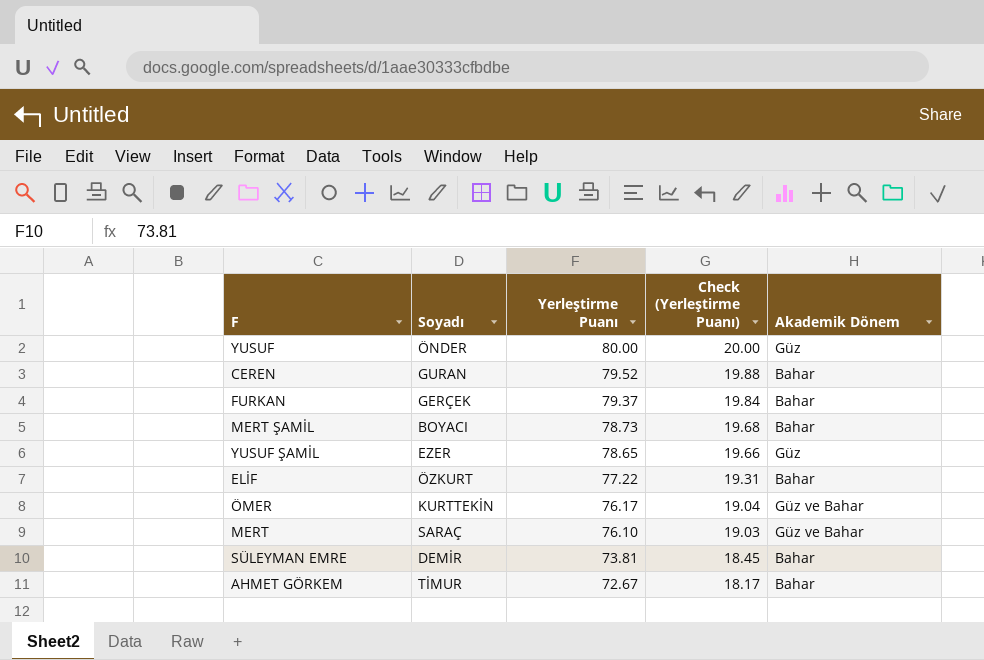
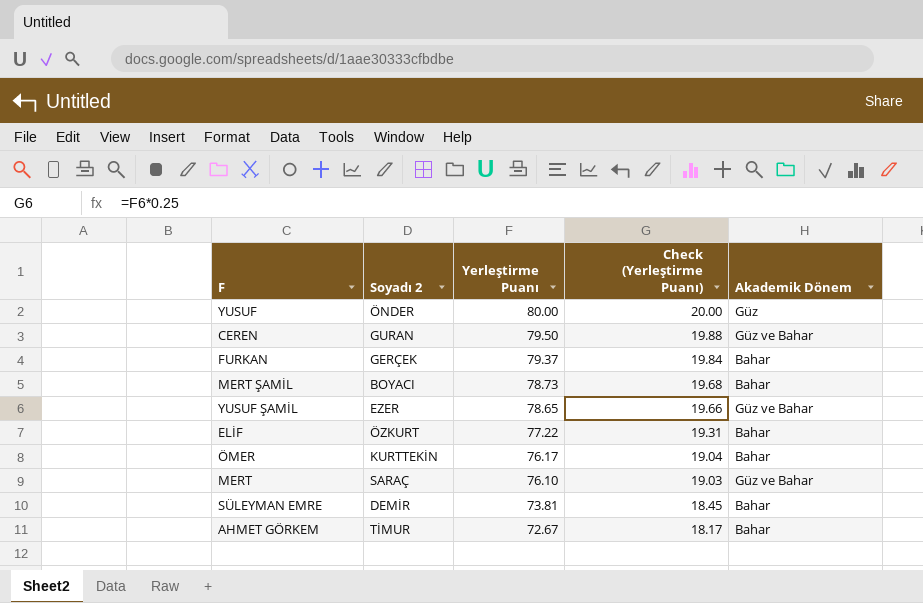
column name: Soyadı -> Soyadı 2
CEREN | Yerleştirme Puanı: 79.52 -> 79.50
CEREN | Akademik Dönem: Bahar -> Güz ve Bahar
YUSUF ŞAMİL | Akademik Dönem: Güz -> Güz ve Bahar
ÖMER | Akademik Dönem: Güz ve Bahar -> Bahar

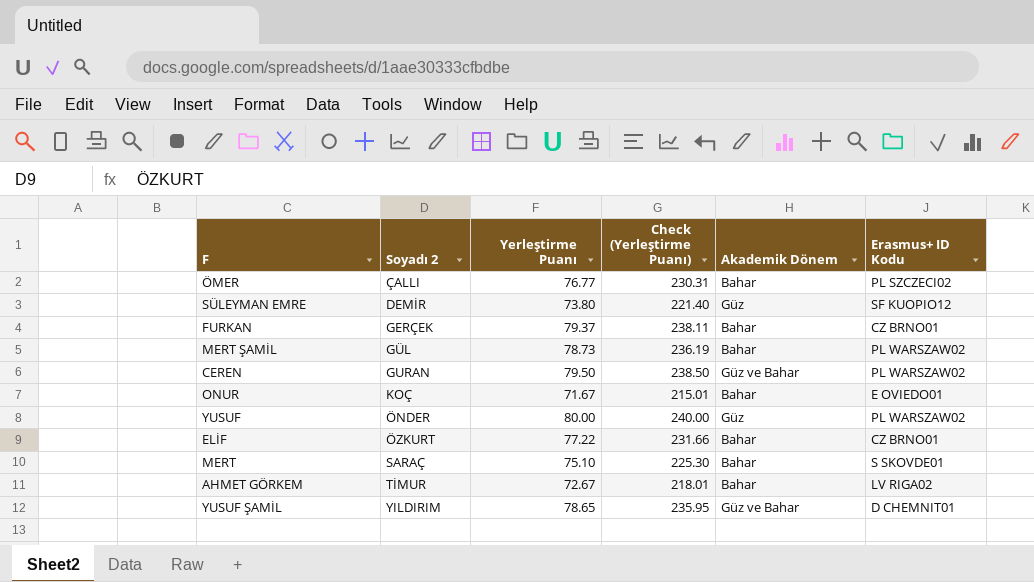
row order: Yerleştirme Puanı descending -> Soyadı 2 ascending
column Check (Yerleştirme Puanı) | formula: [Yerleştirme Puanı] * 0.25 -> [Yerleştirme Puanı] * 3
column Erasmus+ ID Kodu | position: none -> 6
ÖMER | Soyadı 2: KURTTEKİN -> ÇALLI
ÖMER | Yerleştirme Puanı: 76.17 -> 76.77
SÜLEYMAN EMRE | Yerleştirme Puanı: 73.81 -> 73.80
SÜLEYMAN EMRE | Akademik Dönem: Bahar -> Güz
MERT ŞAMİL | Soyadı 2: BOYACI -> GÜL
row ONUR: none -> KOÇ | 71.67 | 215.01 | Bahar | E OVIEDO01
MERT | Yerleştirme Puanı: 76.10 -> 75.10
MERT | Akademik Dönem: Güz ve Bahar -> Bahar
YUSUF ŞAMİL | Soyadı 2: EZER -> YILDIRIM

